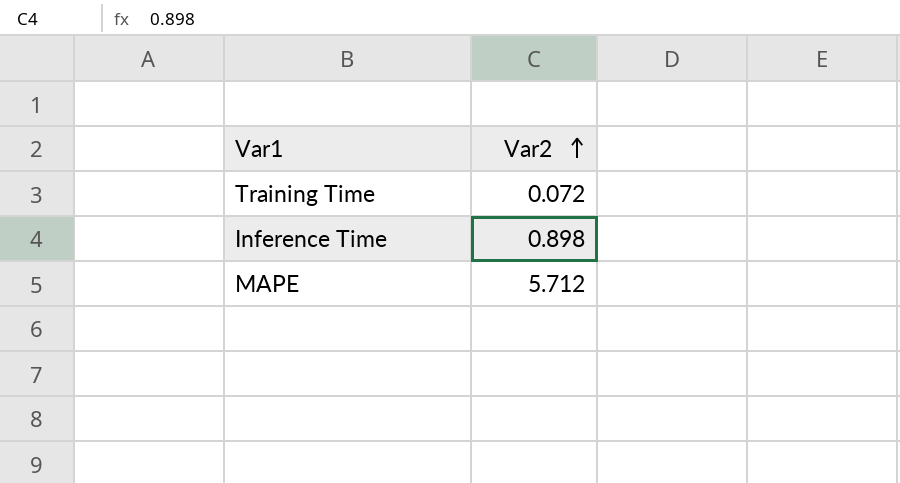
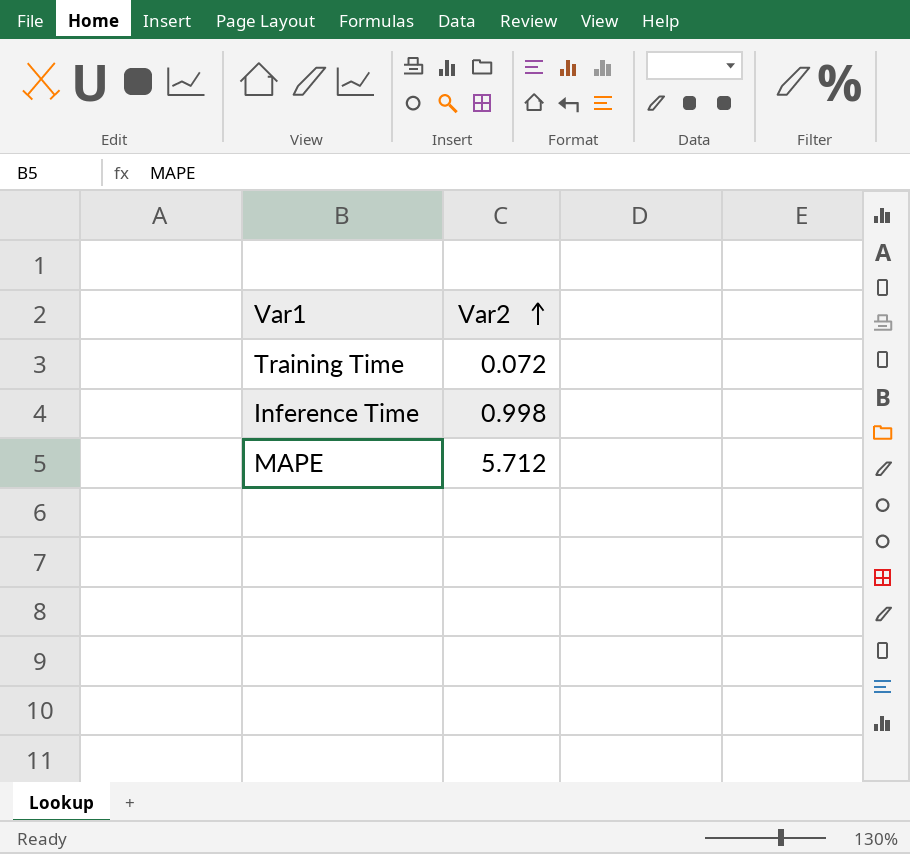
Inference Time | Var2: 0.898 -> 0.998

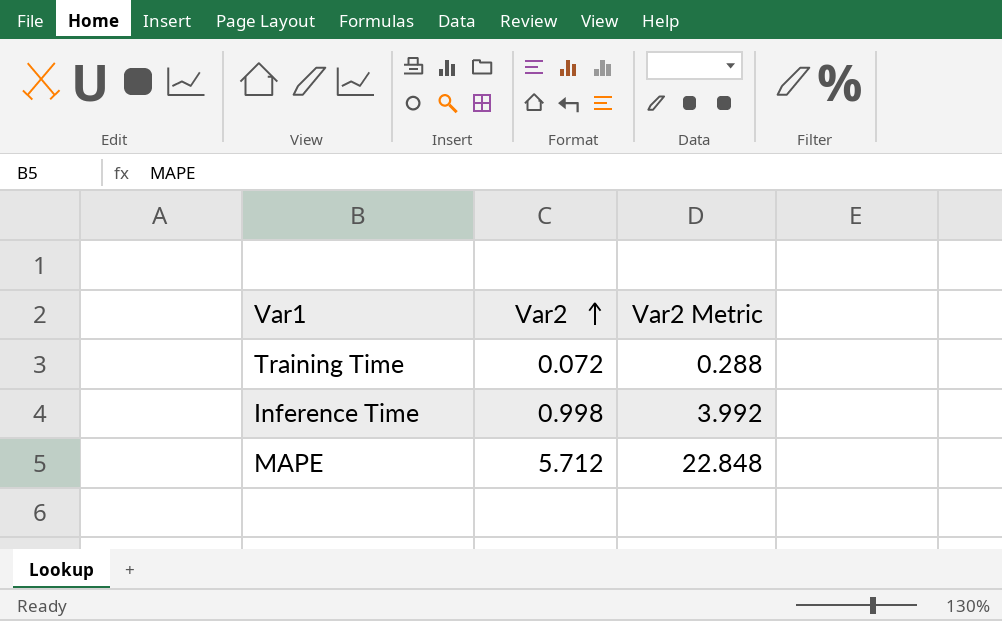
column Var2 Metric | formula: none -> [Var2] * 4

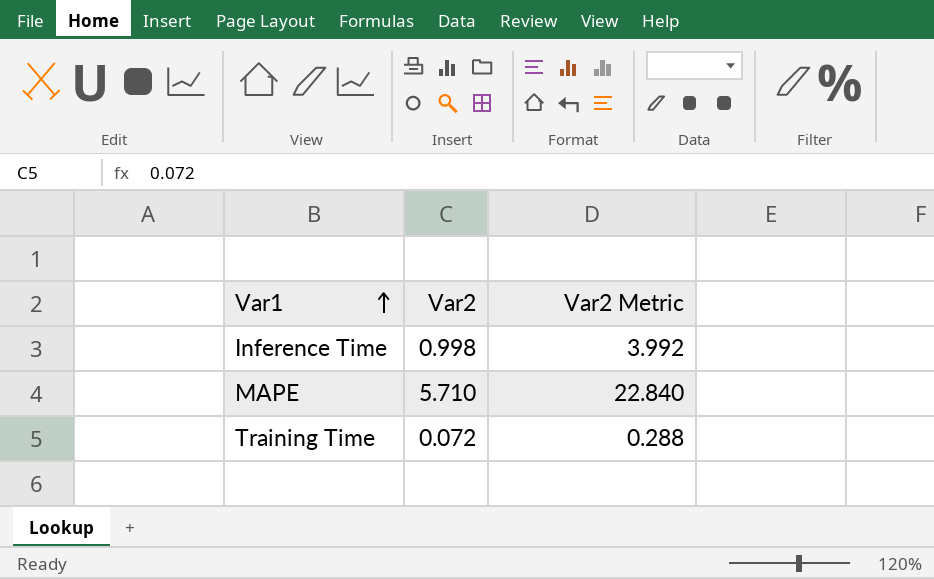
row order: Var2 ascending -> Var1 ascending
MAPE | Var2: 5.712 -> 5.710
MAPE | Var2 Metric: 22.848 -> 22.840

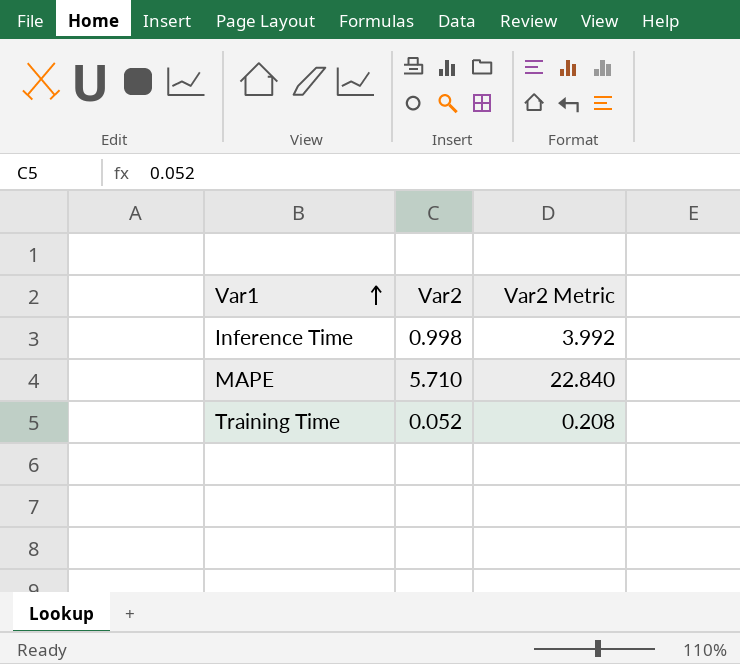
Training Time | Var2: 0.072 -> 0.052
Training Time | Var2 Metric: 0.288 -> 0.208

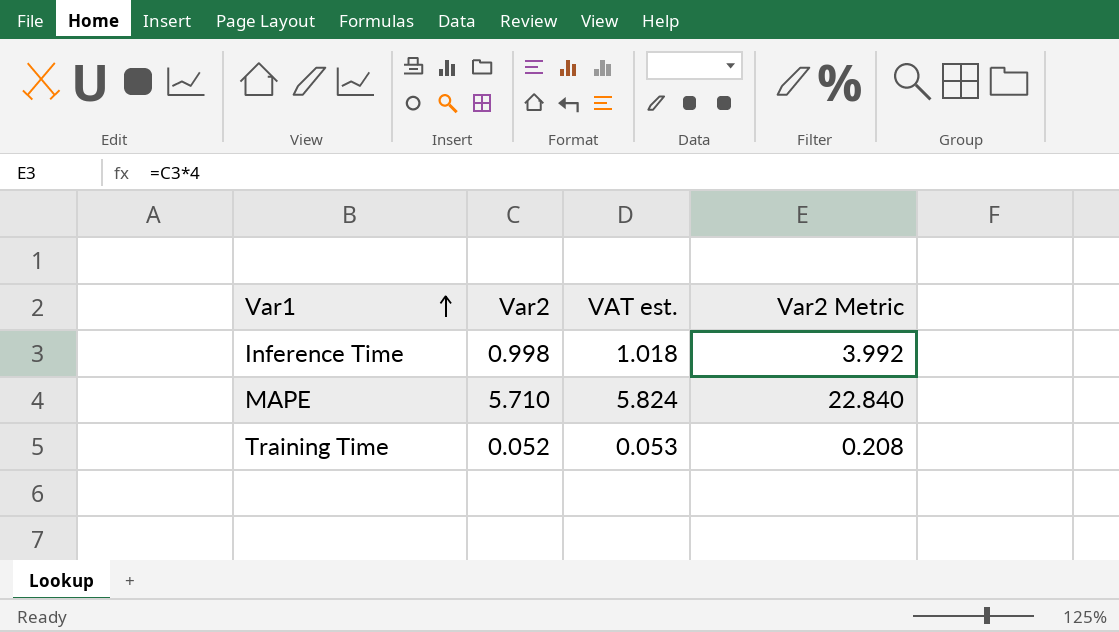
column VAT est. | formula: none -> [Var2] * 1.02

